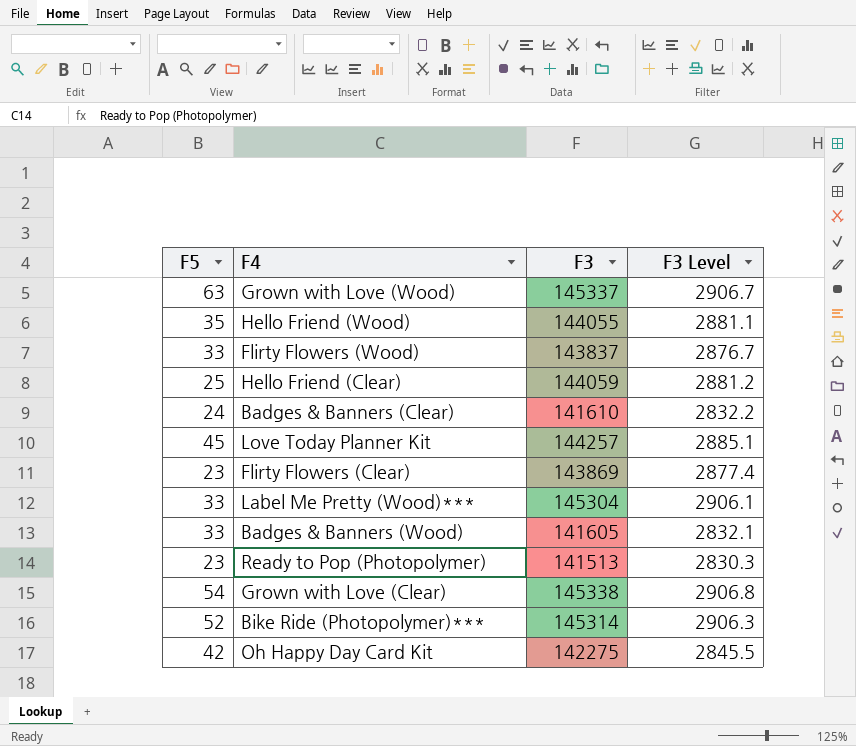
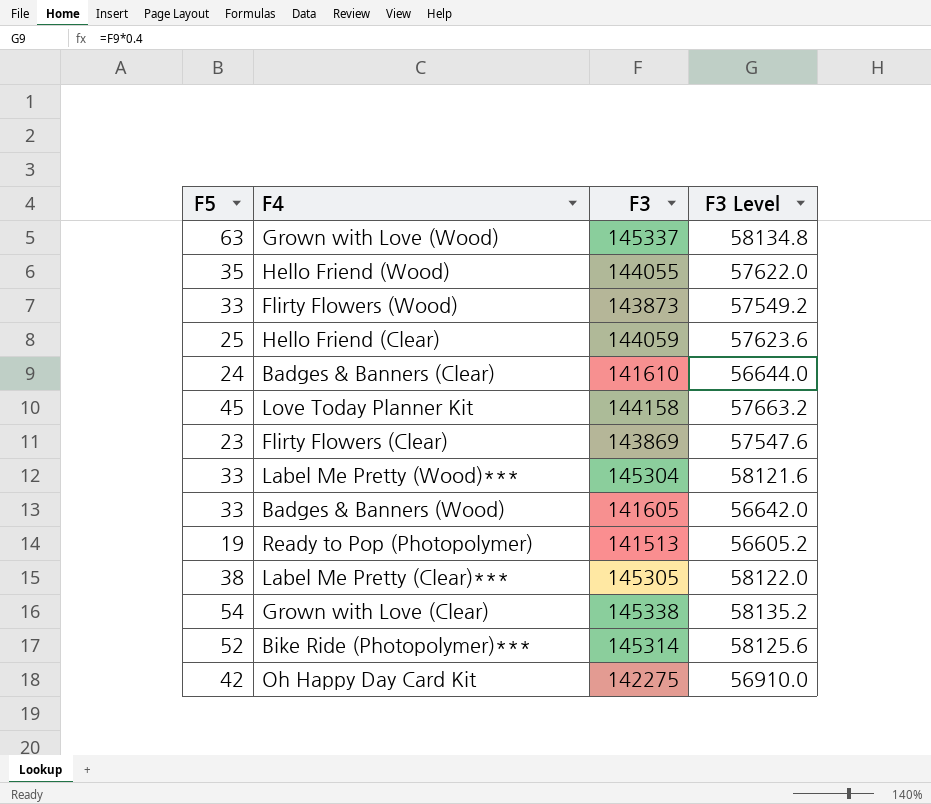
column F3 Level | formula: [F3] * 0.02 -> [F3] * 0.4
Flirty Flowers (Wood) | F3: 143837 -> 143873
Love Today Planner Kit | F3: 144257 -> 144158
Ready to Pop (Photopolymer) | F5: 23 -> 19
row Label Me Pretty (Clear)***: none -> 38 | 145305 | 58122.0

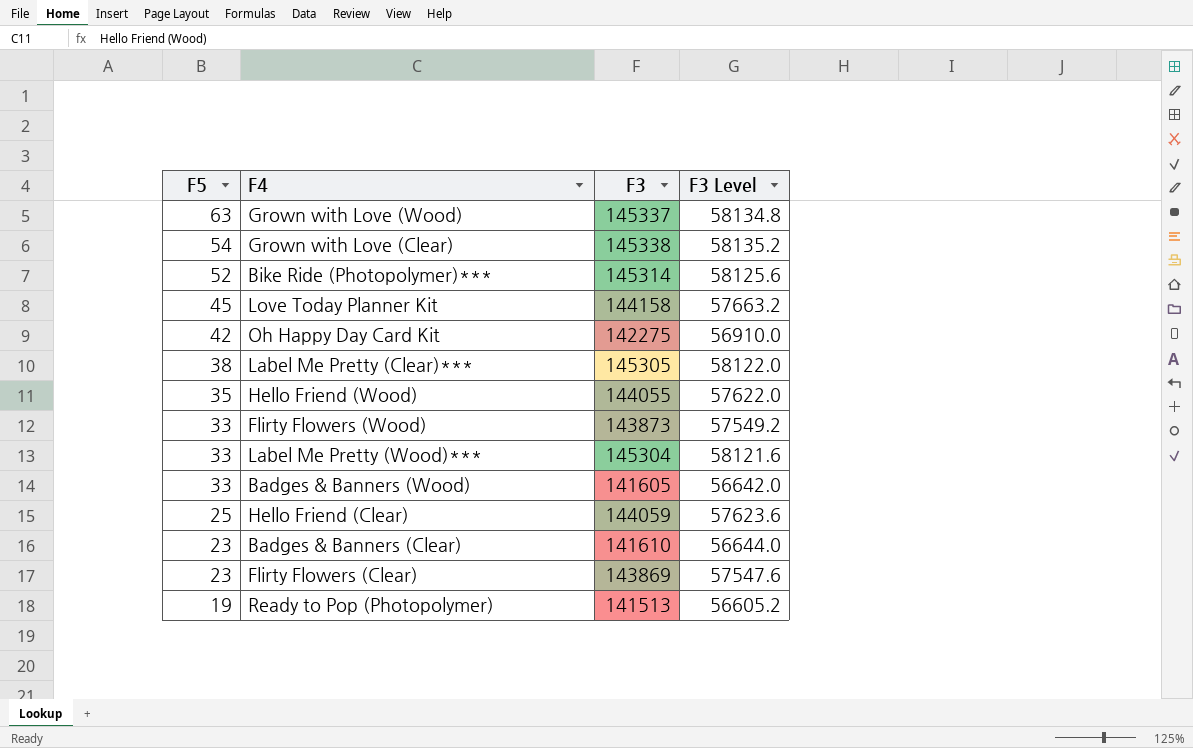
row order: none -> F5 descending
Badges & Banners (Clear) | F5: 24 -> 23

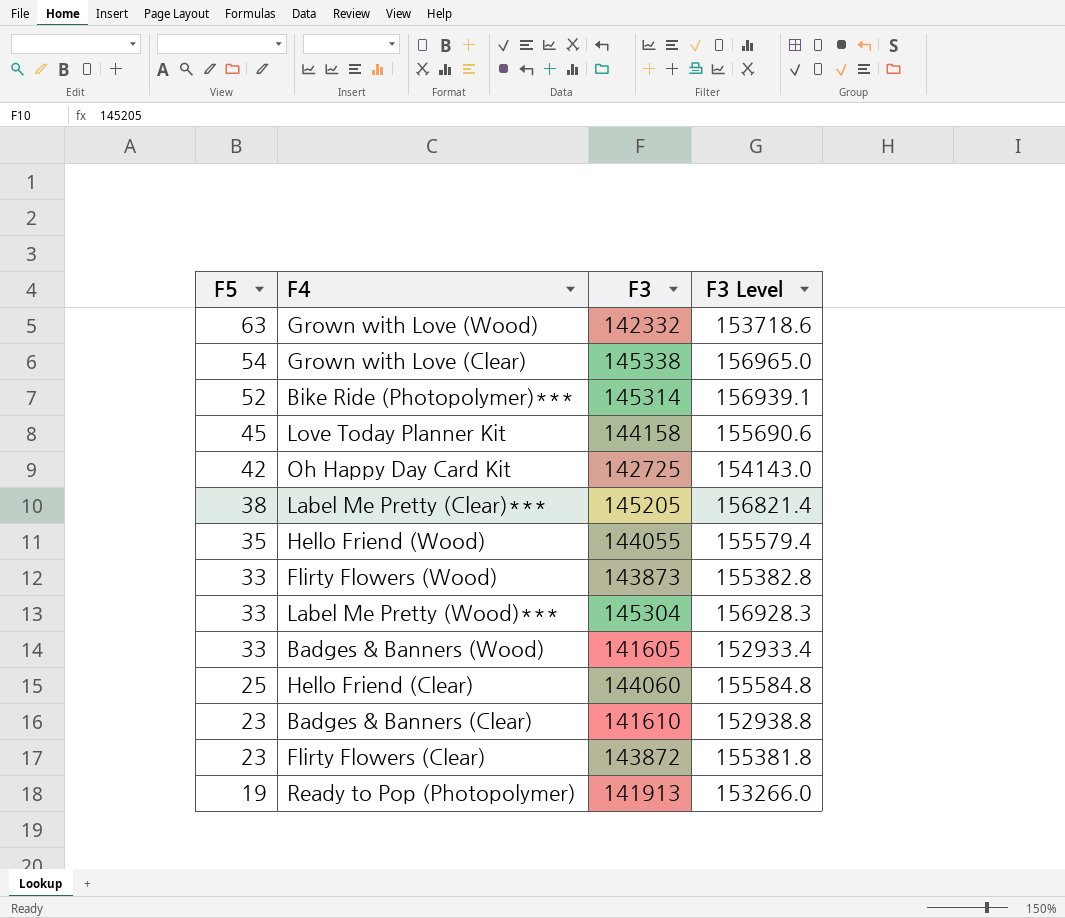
column F3 Level | formula: [F3] * 0.4 -> [F3] * 1.08
Grown with Love (Wood) | F3: 145337 -> 142332
Oh Happy Day Card Kit | F3: 142275 -> 142725
Label Me Pretty (Clear)*** | F3: 145305 -> 145205
Hello Friend (Clear) | F3: 144059 -> 144060
Flirty Flowers (Clear) | F3: 143869 -> 143872
Ready to Pop (Photopolymer) | F3: 141513 -> 141913

